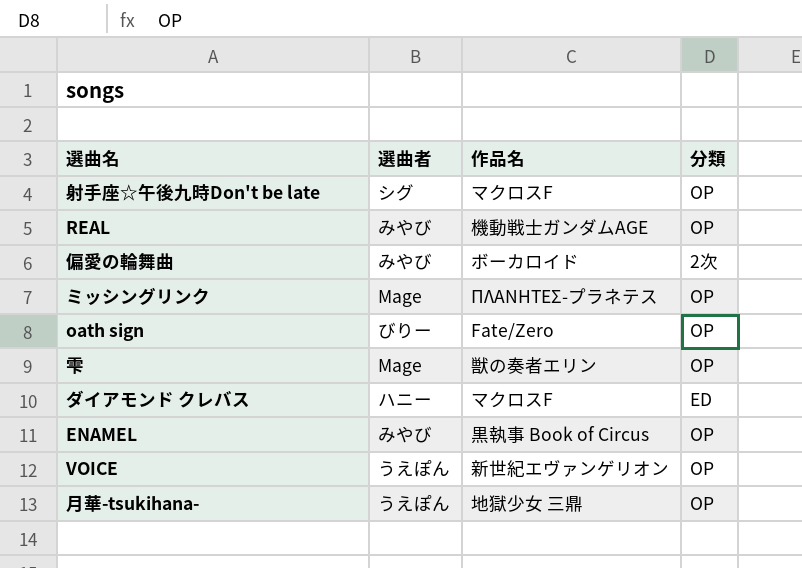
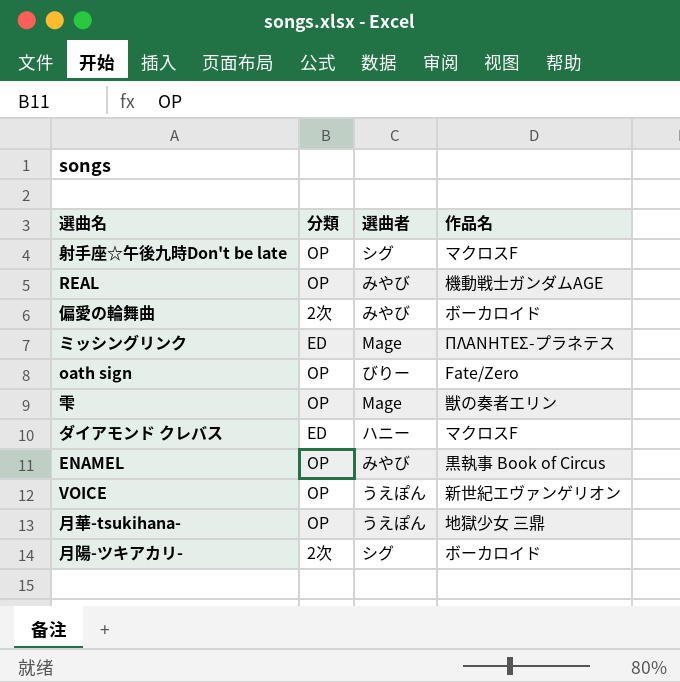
column 分類 | position: 4 -> 2
ミッシングリンク | 分類: OP -> ED
row 月陽-ツキアカリ-: none -> 2次 | シグ | ボーカロイド

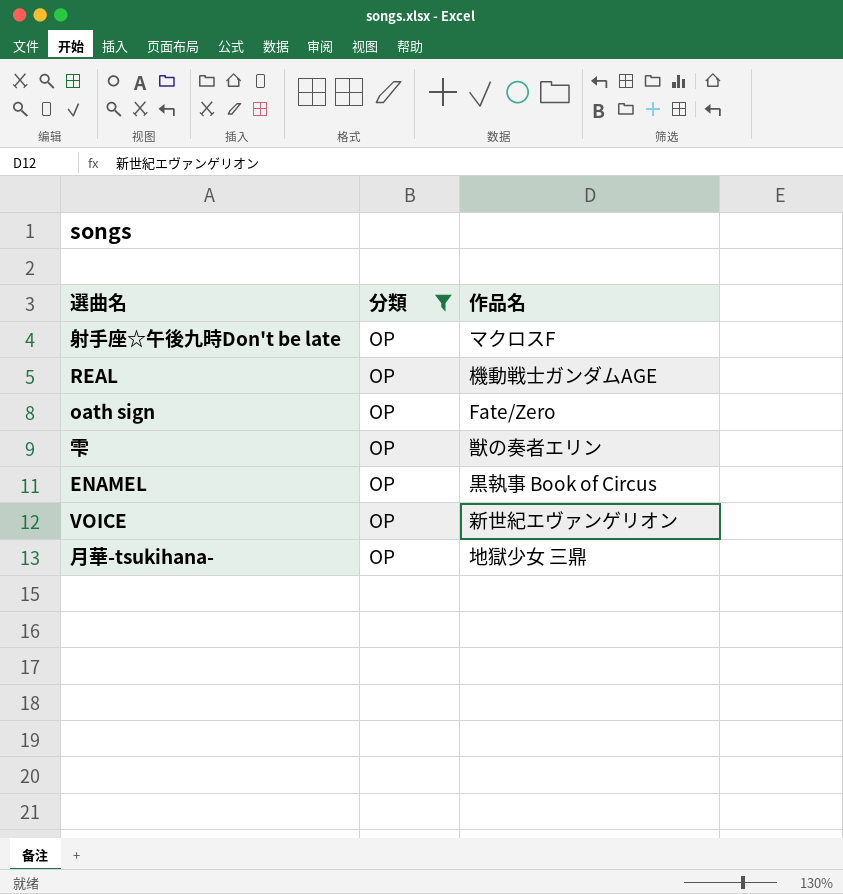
filter: none -> 分類 = OP
column 選曲者 | position: 3 -> none

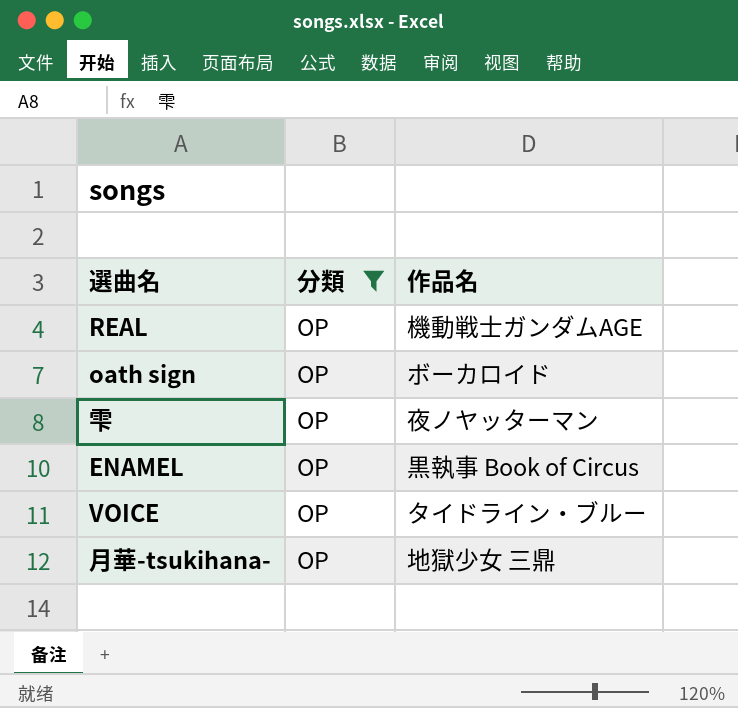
row 射手座☆午後九時Don't be late: OP | マクロスF -> none
oath sign | 作品名: Fate/Zero -> ボーカロイド
雫 | 作品名: 獣の奏者エリン -> 夜ノヤッターマン
VOICE | 作品名: 新世紀エヴァンゲリオン -> タイドライン・ブルー

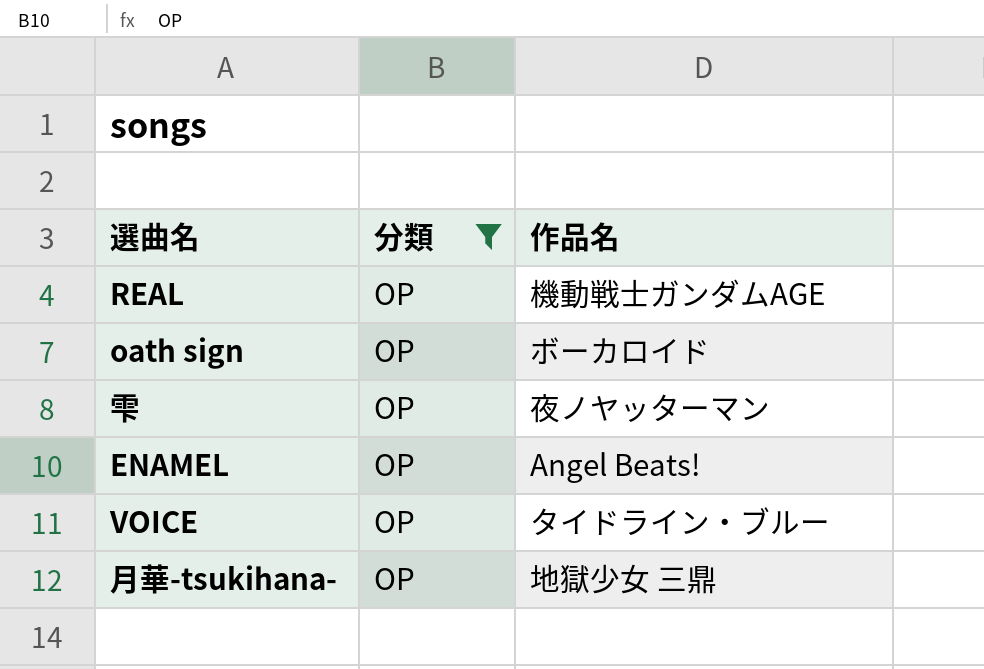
ENAMEL | 作品名: 黒執事 Book of Circus -> Angel Beats!

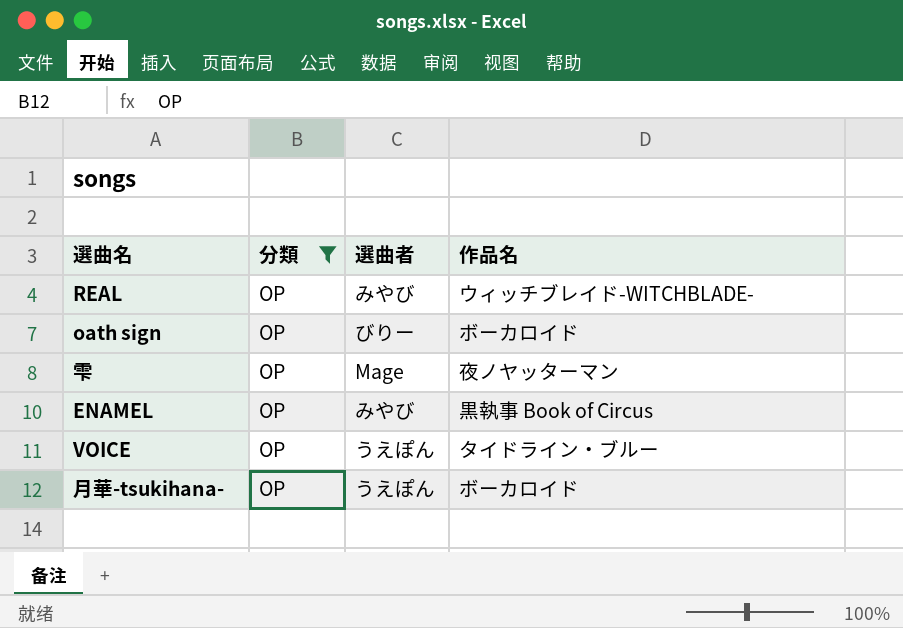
column 選曲者 | position: none -> 3
REAL | 作品名: 機動戦士ガンダムAGE -> ウィッチブレイド-WITCHBLADE-
ENAMEL | 作品名: Angel Beats! -> 黒執事 Book of Circus
月華-tsukihana- | 作品名: 地獄少女 三鼎 -> ボーカロイド

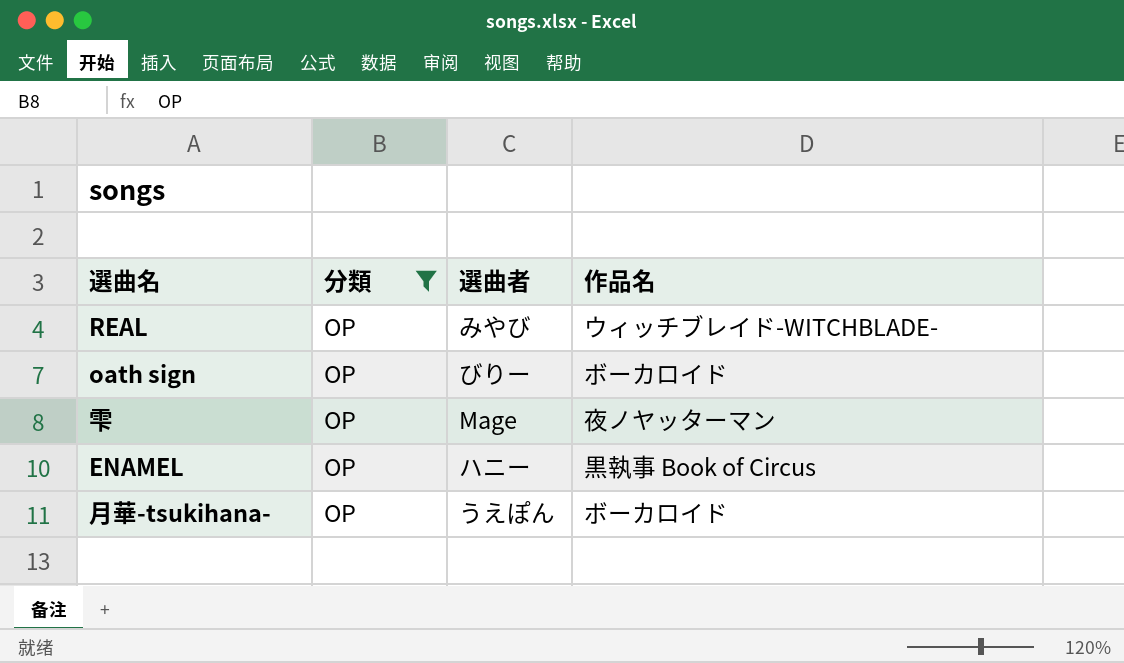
row VOICE: OP | うえぽん | タイドライン・ブルー -> none
ENAMEL | 選曲者: みやび -> ハニー

